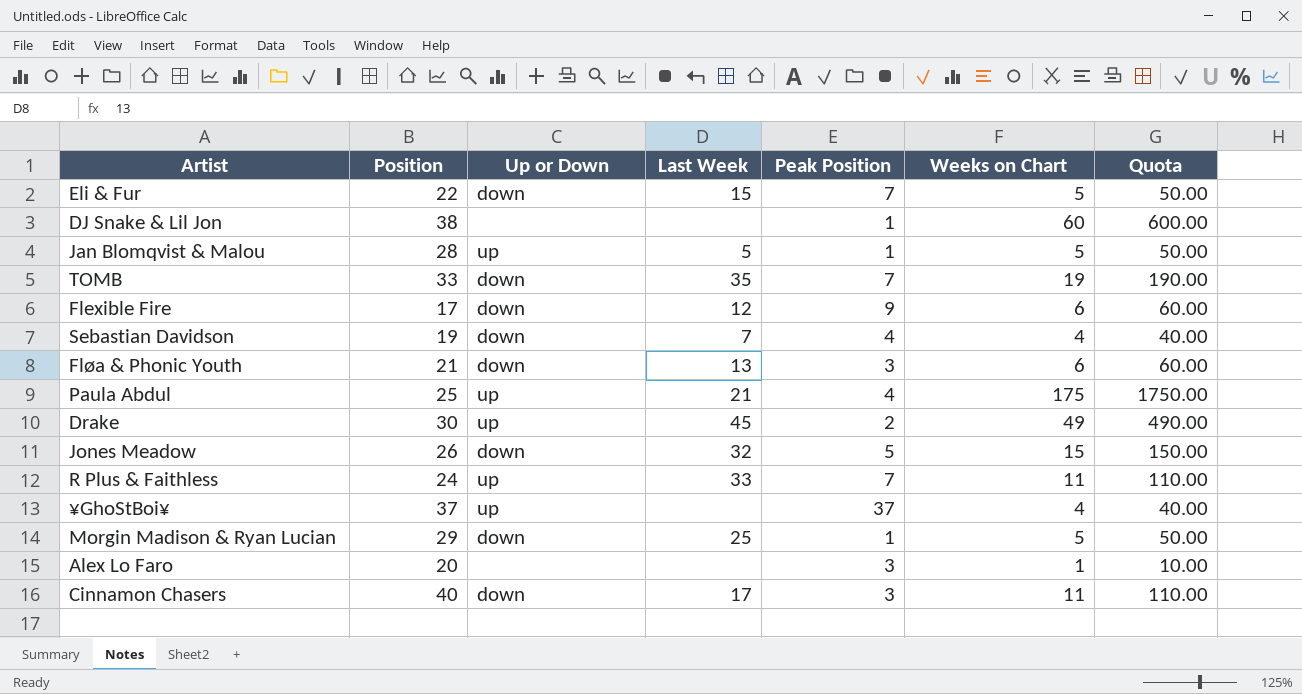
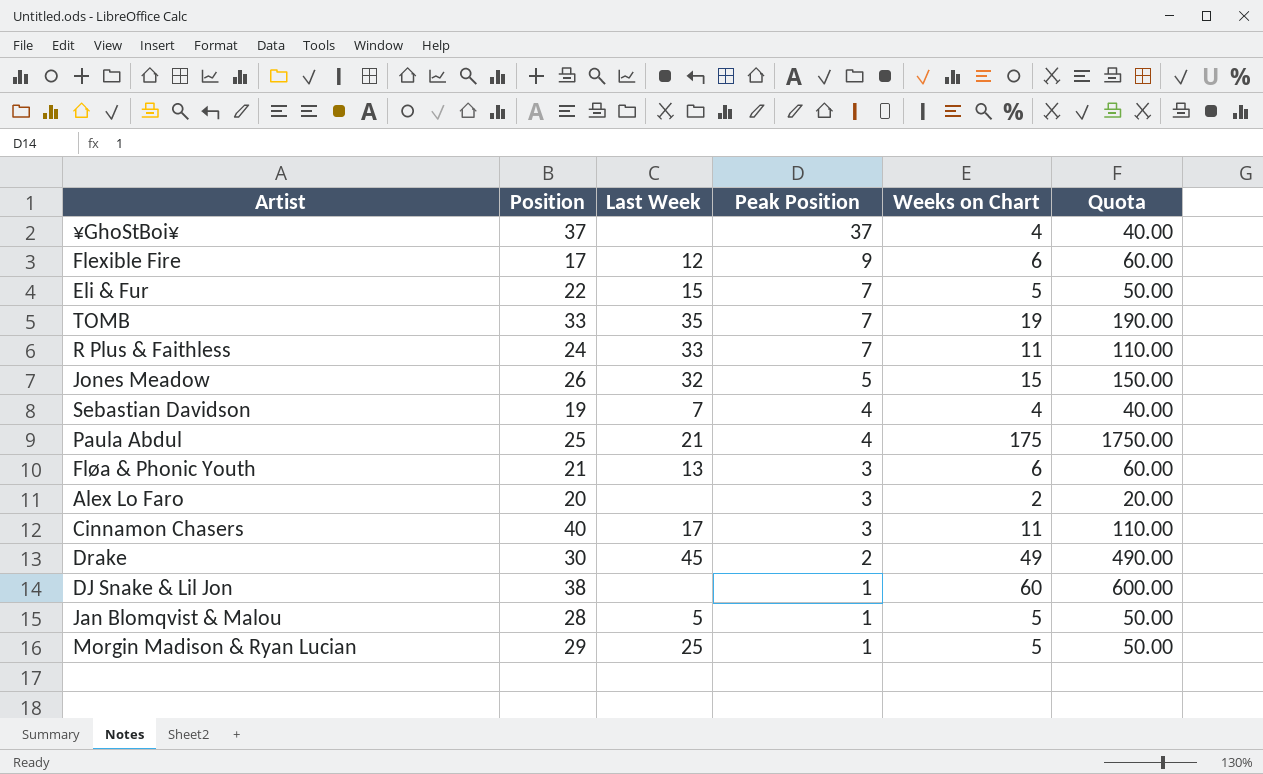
row order: none -> Peak Position descending
column Up or Down | position: 3 -> none
Alex Lo Faro | Weeks on Chart: 1 -> 2
Alex Lo Faro | Quota: 10.00 -> 20.00

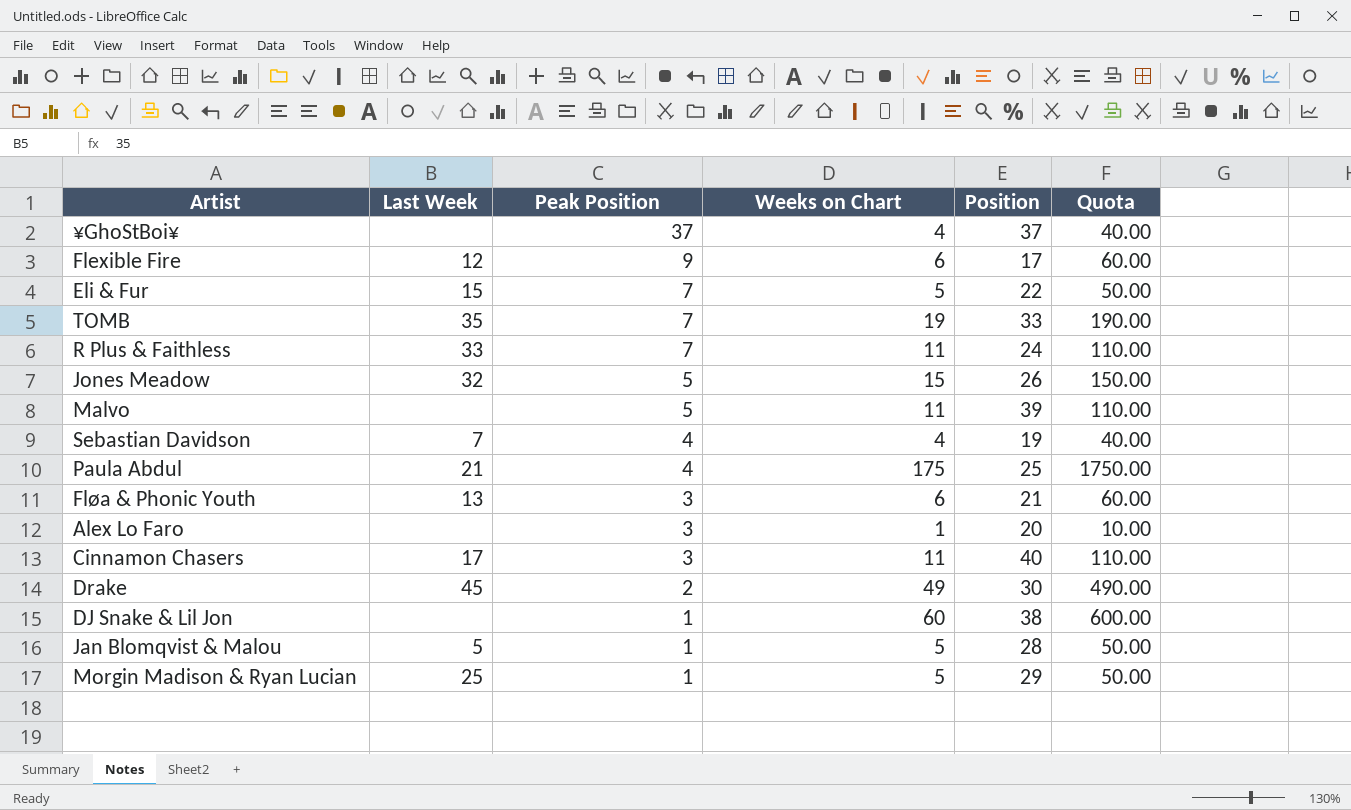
column Position | position: 2 -> 5
row Malvo: none -> none | 5 | 11 | 39 | 110.00
Alex Lo Faro | Weeks on Chart: 2 -> 1
Alex Lo Faro | Quota: 20.00 -> 10.00

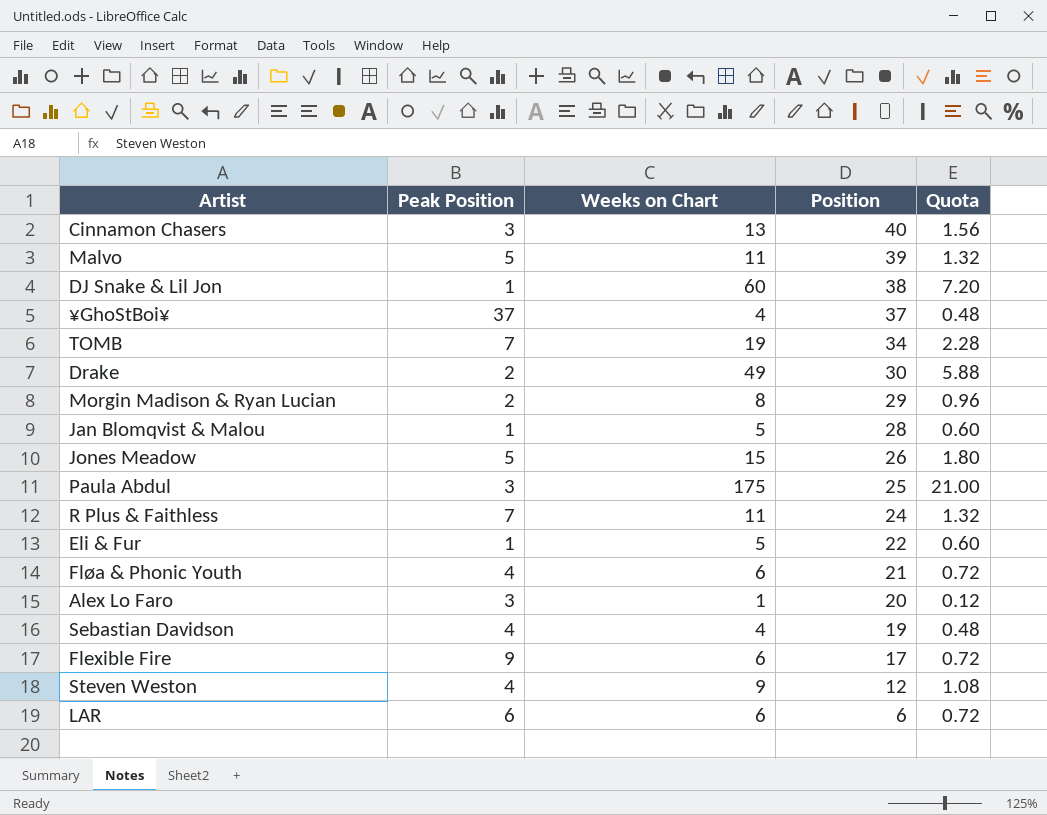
row order: Peak Position descending -> Position descending
column Last Week | position: 2 -> none
column Quota | formula: [Weeks on Chart] * 10 -> [Weeks on Chart] * 0.12
Cinnamon Chasers | Weeks on Chart: 11 -> 13
TOMB | Position: 33 -> 34
Morgin Madison & Ryan Lucian | Peak Position: 1 -> 2
Morgin Madison & Ryan Lucian | Weeks on Chart: 5 -> 8
Paula Abdul | Peak Position: 4 -> 3
Eli & Fur | Peak Position: 7 -> 1
Fløa & Phonic Youth | Peak Position: 3 -> 4
row Steven Weston: none -> 4 | 9 | 12 | 1.08
row LAR: none -> 6 | 6 | 6 | 0.72

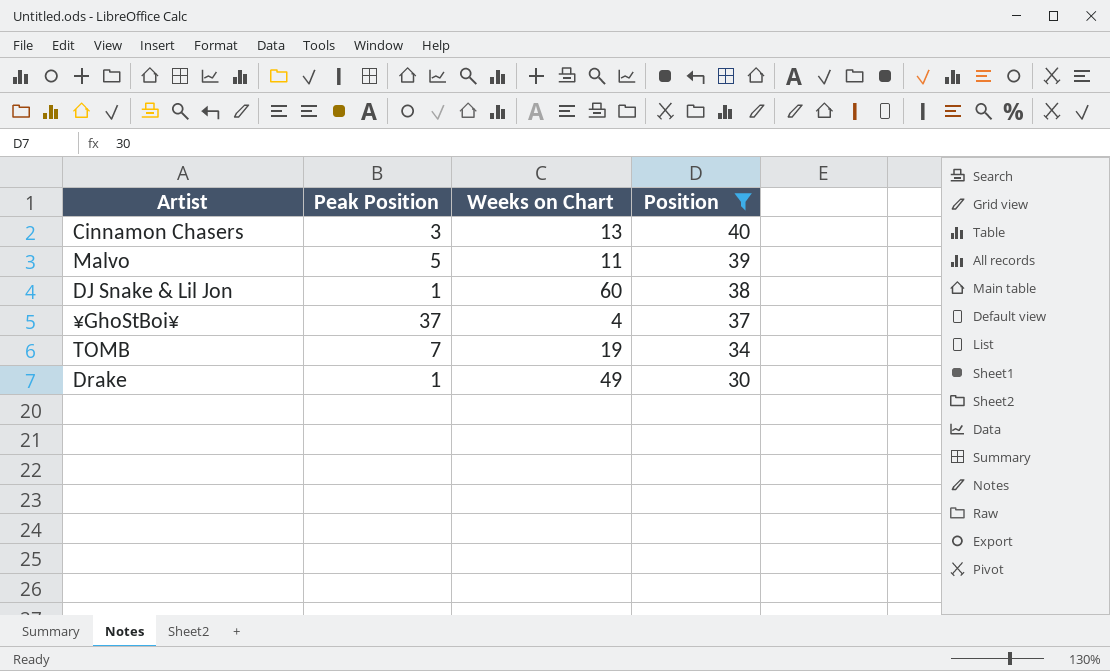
filter: none -> Position >= 30
column Quota | formula: [Weeks on Chart] * 0.12 -> none
Drake | Peak Position: 2 -> 1

